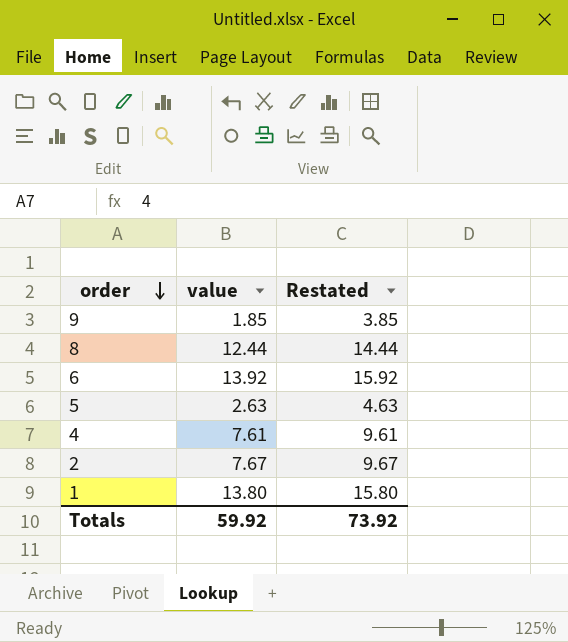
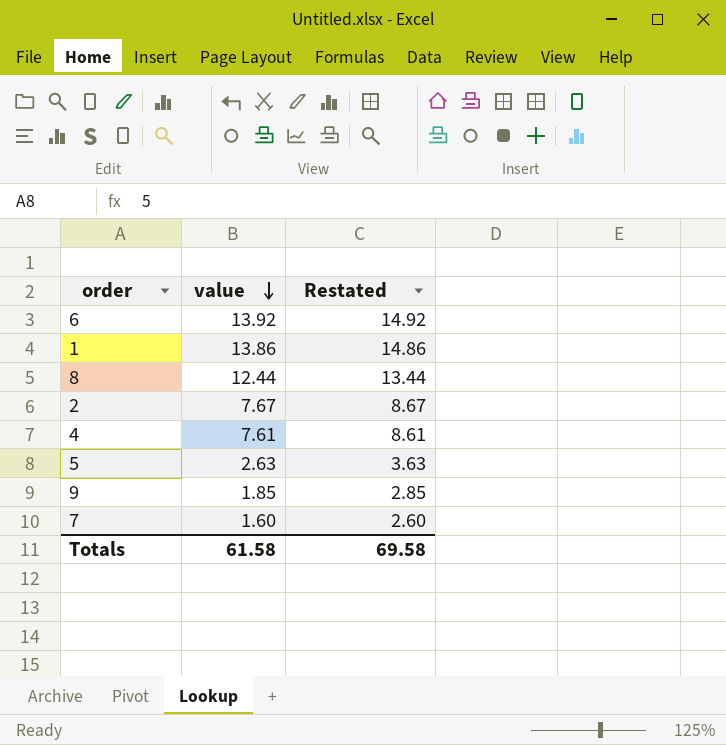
row order: order descending -> value descending
column Restated | formula: [value] + 2 -> [value] + 1
1 | value: 13.80 -> 13.86
row 7: none -> 1.60 | 2.60
Totals | value: 59.92 -> 61.58
Totals | Restated: 73.92 -> 69.58

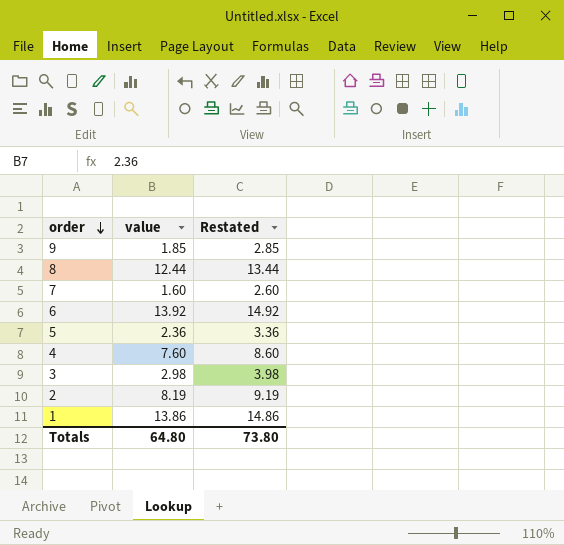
row order: value descending -> order descending
5 | value: 2.63 -> 2.36
5 | Restated: 3.63 -> 3.36
4 | value: 7.61 -> 7.60
4 | Restated: 8.61 -> 8.60
row 3: none -> 2.98 | 3.98
2 | value: 7.67 -> 8.19
2 | Restated: 8.67 -> 9.19
Totals | value: 61.58 -> 64.80
Totals | Restated: 69.58 -> 73.80

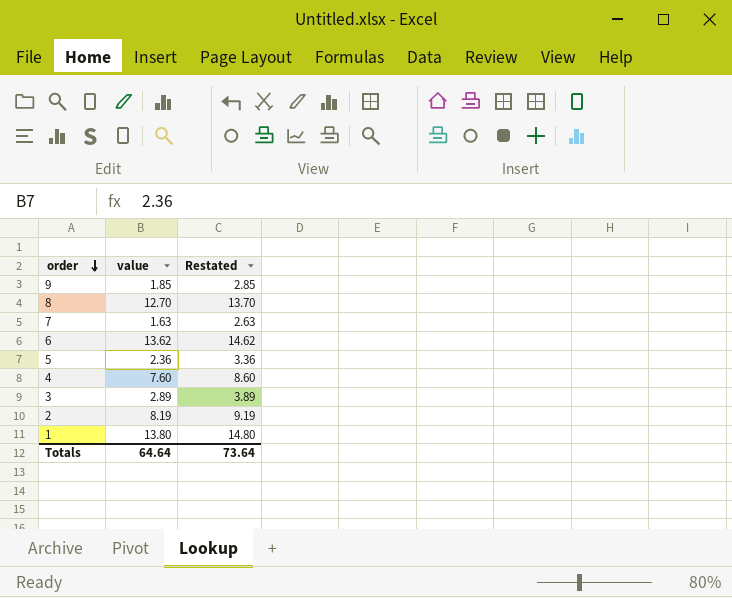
8 | value: 12.44 -> 12.70
8 | Restated: 13.44 -> 13.70
7 | value: 1.60 -> 1.63
7 | Restated: 2.60 -> 2.63
6 | value: 13.92 -> 13.62
6 | Restated: 14.92 -> 14.62
3 | value: 2.98 -> 2.89
3 | Restated: 3.98 -> 3.89
1 | value: 13.86 -> 13.80
1 | Restated: 14.86 -> 14.80
Totals | value: 64.80 -> 64.64
Totals | Restated: 73.80 -> 73.64

